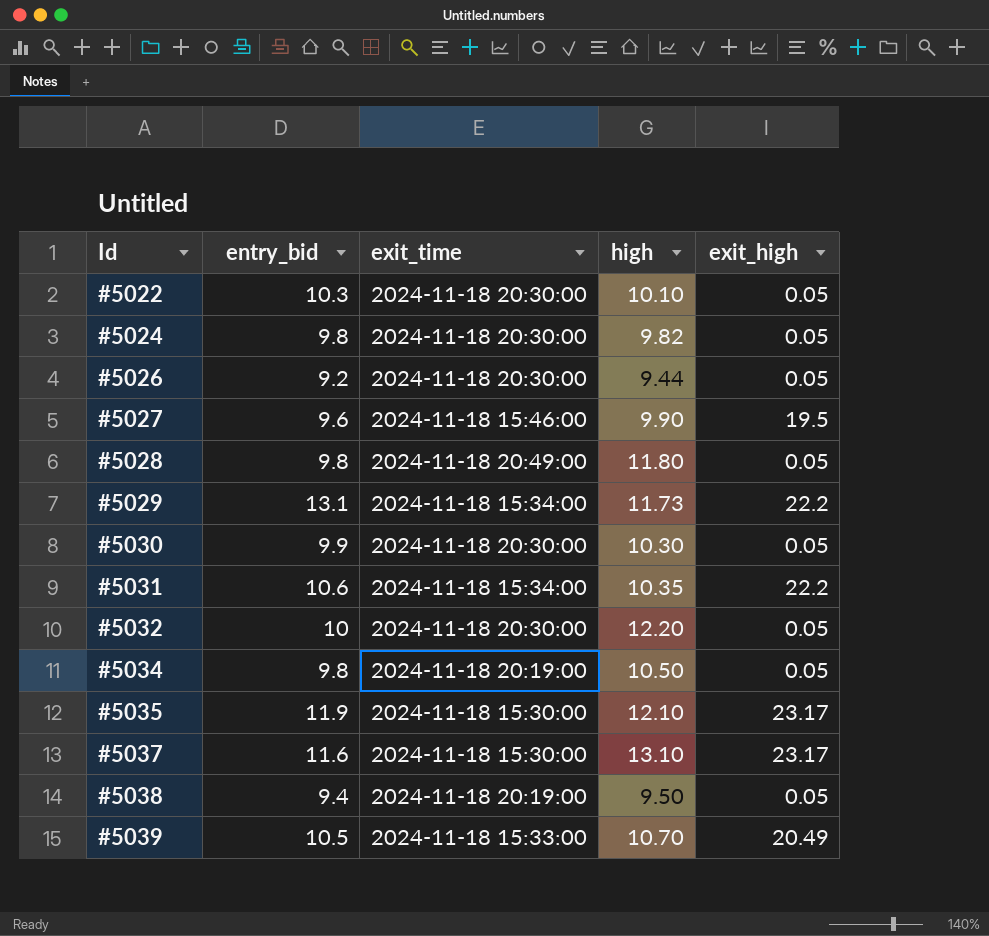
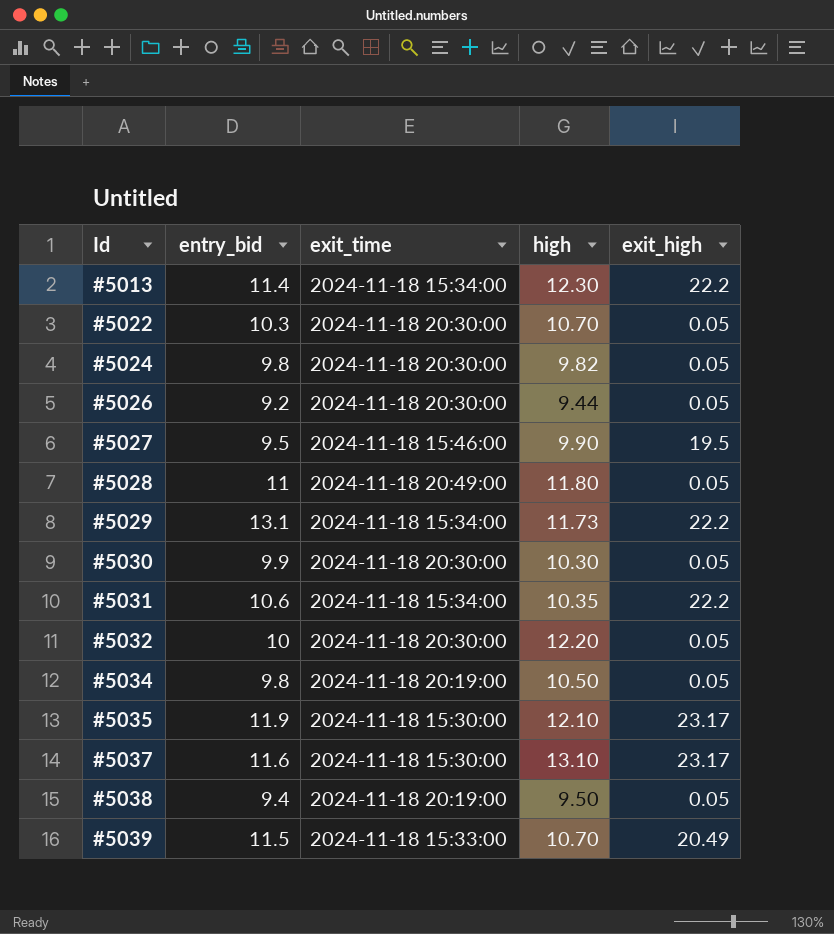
row #5013: none -> 11.4 | 2024-11-18 15:34:00 | 12.30 | 22.2
#5022 | high: 10.10 -> 10.70
#5027 | entry_bid: 9.6 -> 9.5
#5028 | entry_bid: 9.8 -> 11
#5039 | entry_bid: 10.5 -> 11.5

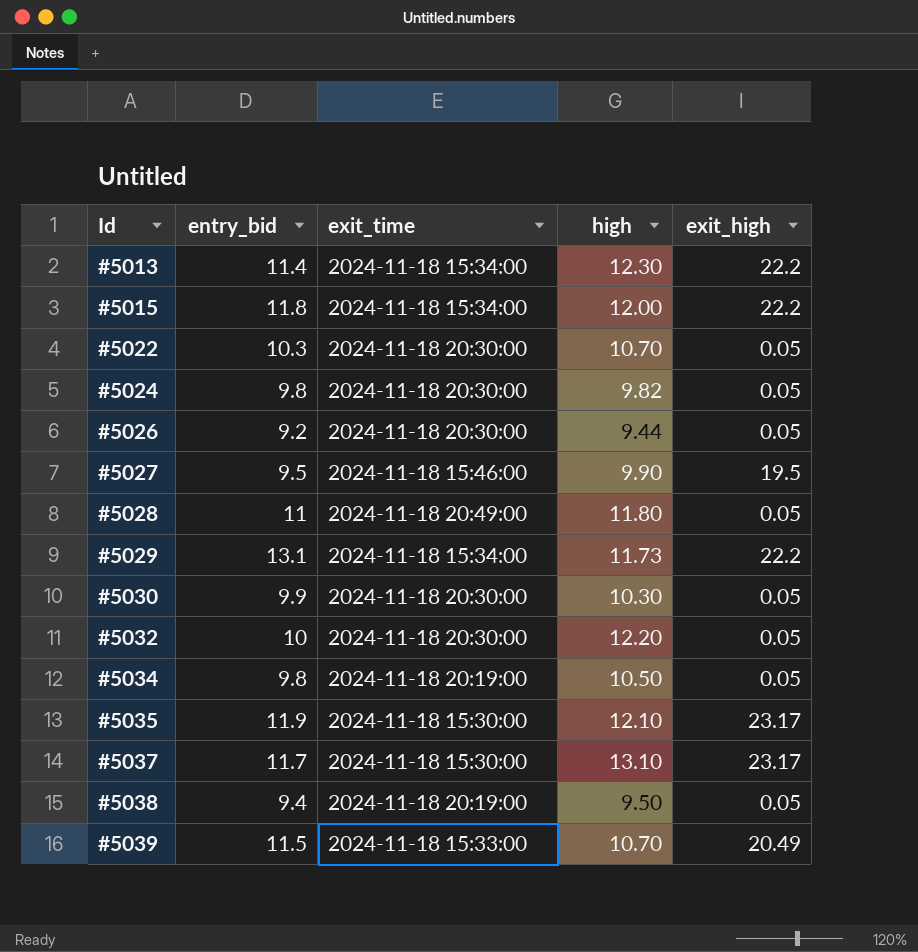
row #5031: 10.6 | 2024-11-18 15:34:00 | 10.35 | 22.2 -> none
row #5015: none -> 11.8 | 2024-11-18 15:34:00 | 12.00 | 22.2
#5037 | entry_bid: 11.6 -> 11.7

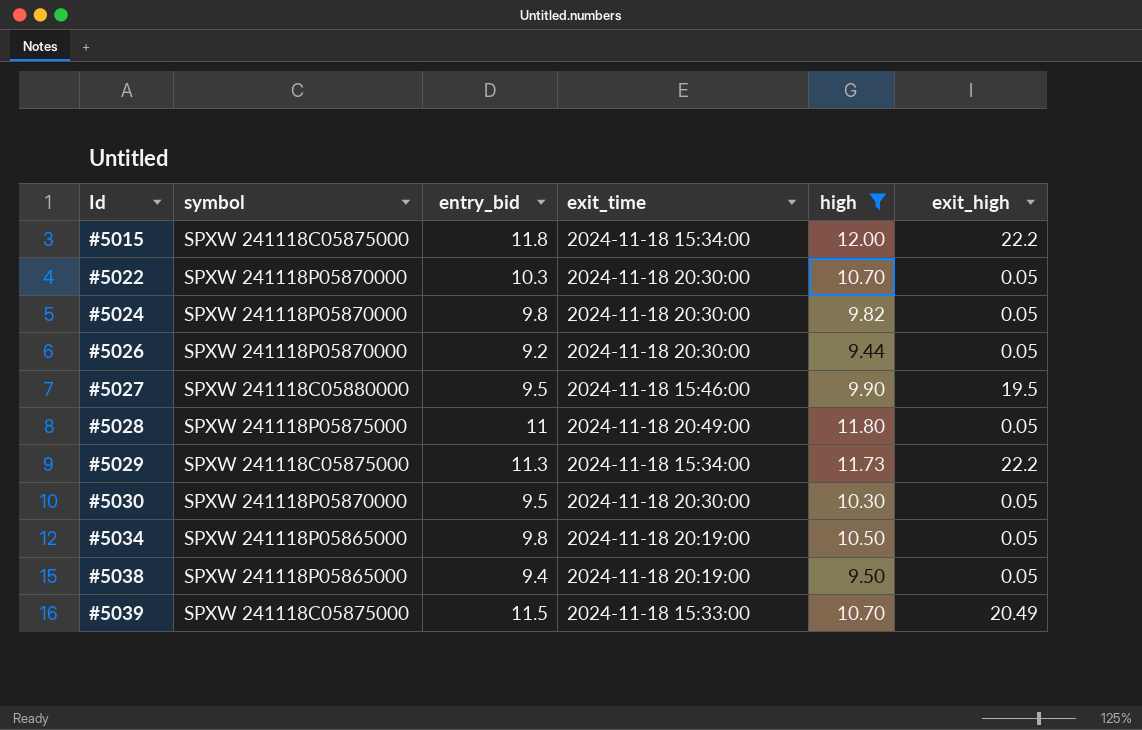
filter: none -> high <= 12.00
column symbol | position: none -> 2
#5029 | entry_bid: 13.1 -> 11.3
#5030 | entry_bid: 9.9 -> 9.5

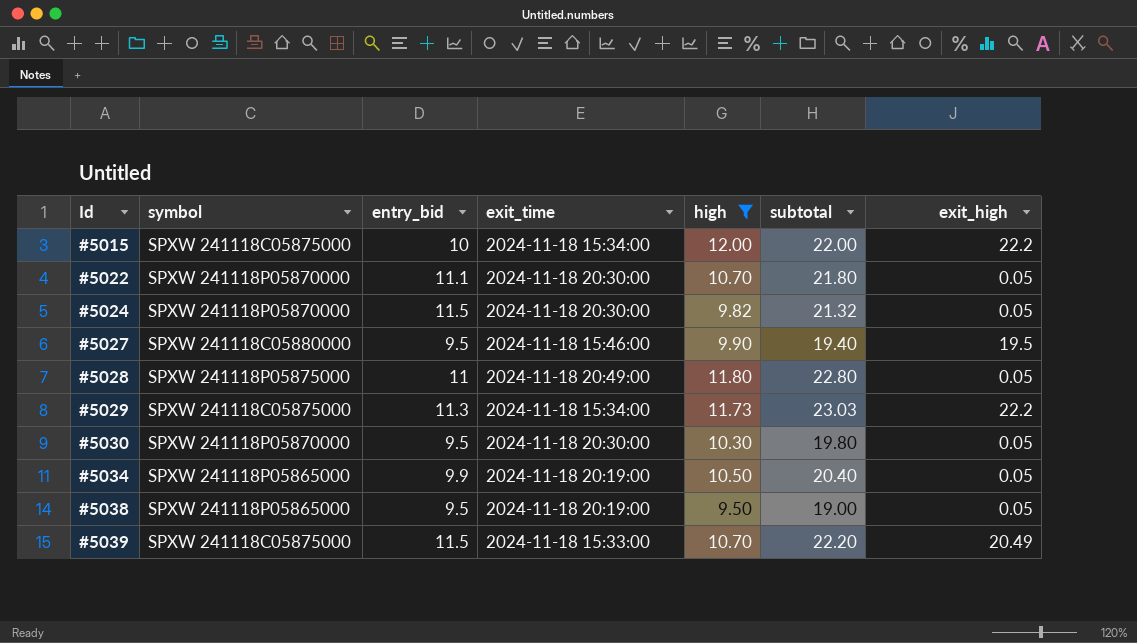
column subtotal | formula: none -> [entry_bid] + [high]
row #5026: SPXW 241118P05870000 | 9.2 | 2024-11-18 20:30:00 | 9.44 | 0.05 -> none
#5015 | entry_bid: 11.8 -> 10
#5022 | entry_bid: 10.3 -> 11.1
#5024 | entry_bid: 9.8 -> 11.5
#5034 | entry_bid: 9.8 -> 9.9
#5038 | entry_bid: 9.4 -> 9.5

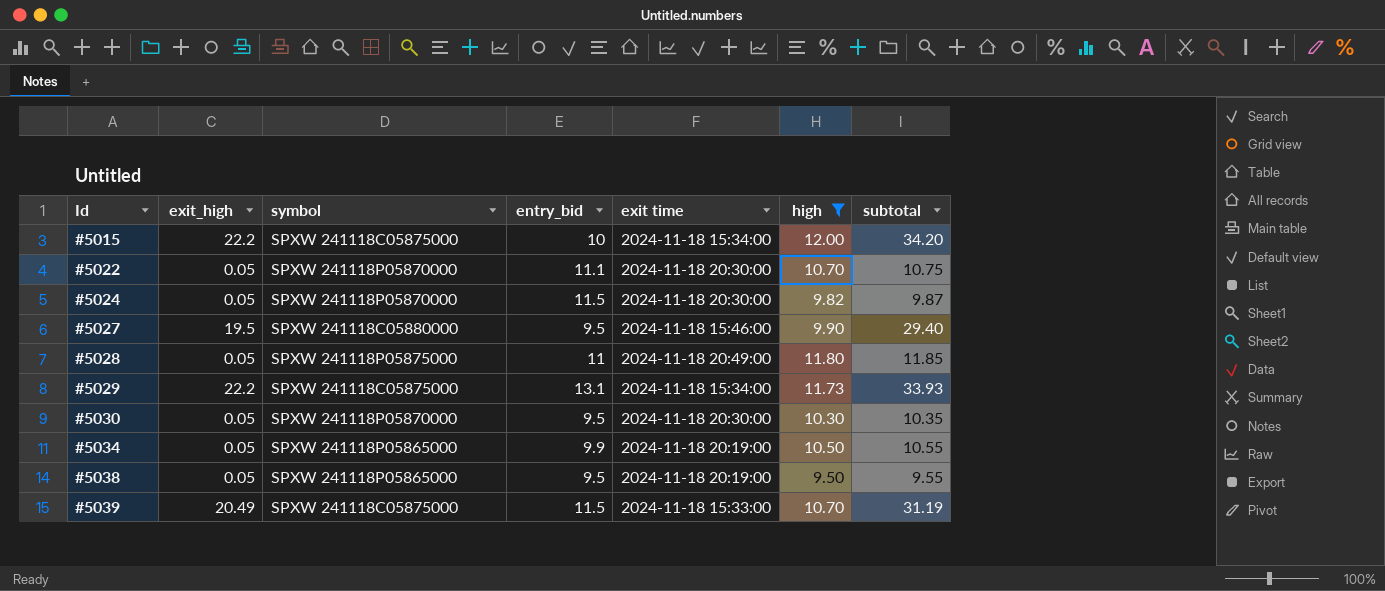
column exit_high | position: 7 -> 2
column name: exit_time -> exit time
column subtotal | formula: [entry_bid] + [high] -> [exit_high] + [high]
#5029 | entry_bid: 11.3 -> 13.1

